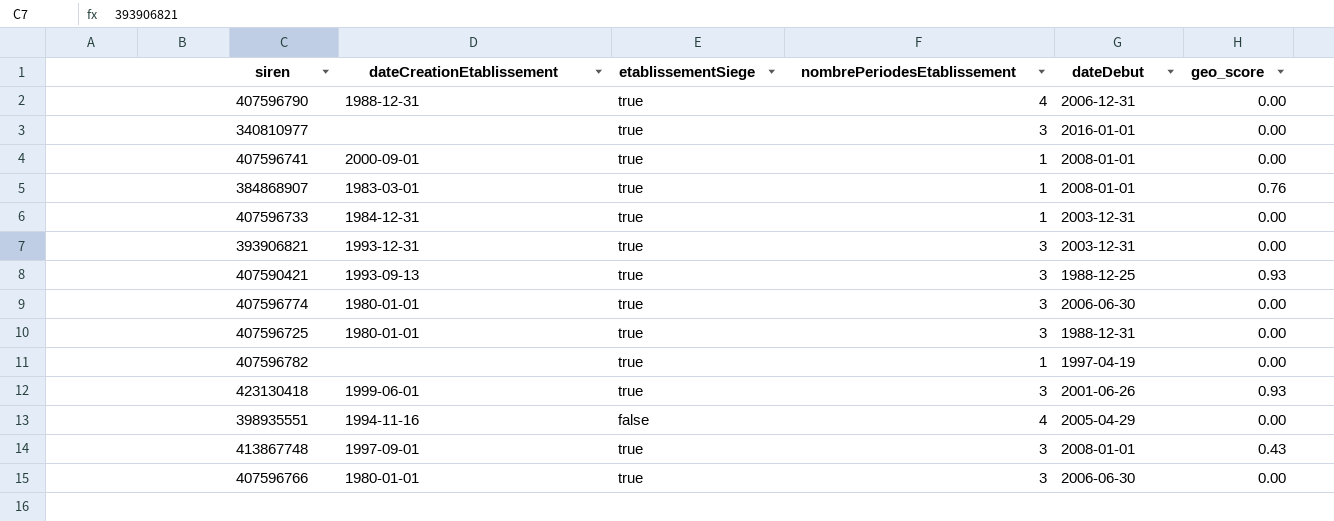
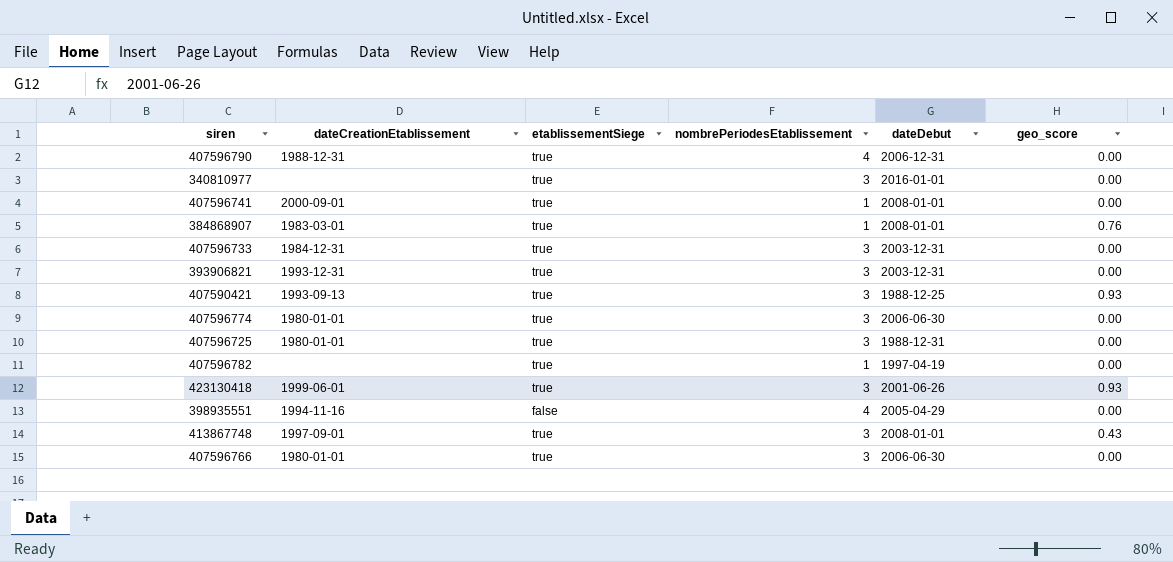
407596733 | nombrePeriodesEtablissement: 1 -> 3

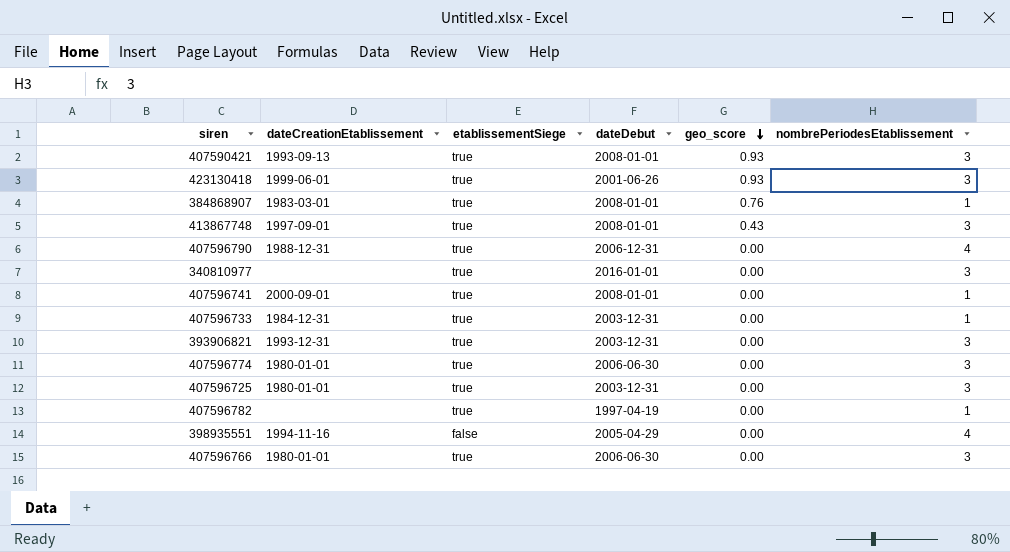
row order: none -> geo_score descending
column nombrePeriodesEtablissement | position: 4 -> 6
407590421 | dateDebut: 1988-12-25 -> 2008-01-01
407596733 | nombrePeriodesEtablissement: 3 -> 1
407596725 | dateDebut: 1988-12-31 -> 2003-12-31

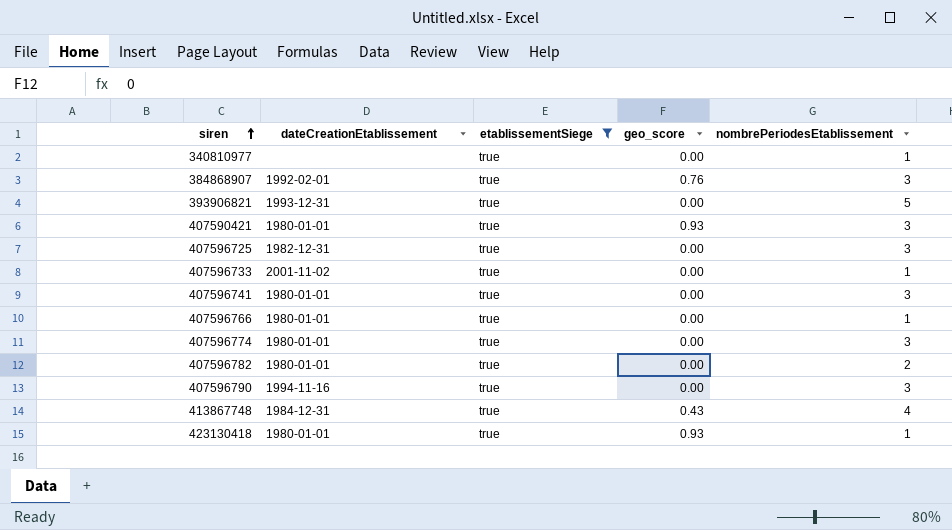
filter: none -> etablissementSiege = true
row order: geo_score descending -> siren ascending
column dateDebut | position: 4 -> none
340810977 | nombrePeriodesEtablissement: 3 -> 1
384868907 | dateCreationEtablissement: 1983-03-01 -> 1992-02-01
384868907 | nombrePeriodesEtablissement: 1 -> 3
393906821 | nombrePeriodesEtablissement: 3 -> 5
407590421 | dateCreationEtablissement: 1993-09-13 -> 1980-01-01
407596725 | dateCreationEtablissement: 1980-01-01 -> 1982-12-31
407596733 | dateCreationEtablissement: 1984-12-31 -> 2001-11-02
407596741 | dateCreationEtablissement: 2000-09-01 -> 1980-01-01
407596741 | nombrePeriodesEtablissement: 1 -> 3
407596766 | nombrePeriodesEtablissement: 3 -> 1
407596782 | dateCreationEtablissement: none -> 1980-01-01
407596782 | nombrePeriodesEtablissement: 1 -> 2
407596790 | dateCreationEtablissement: 1988-12-31 -> 1994-11-16
407596790 | nombrePeriodesEtablissement: 4 -> 3
413867748 | dateCreationEtablissement: 1997-09-01 -> 1984-12-31
413867748 | nombrePeriodesEtablissement: 3 -> 4
423130418 | dateCreationEtablissement: 1999-06-01 -> 1980-01-01
423130418 | nombrePeriodesEtablissement: 3 -> 1

